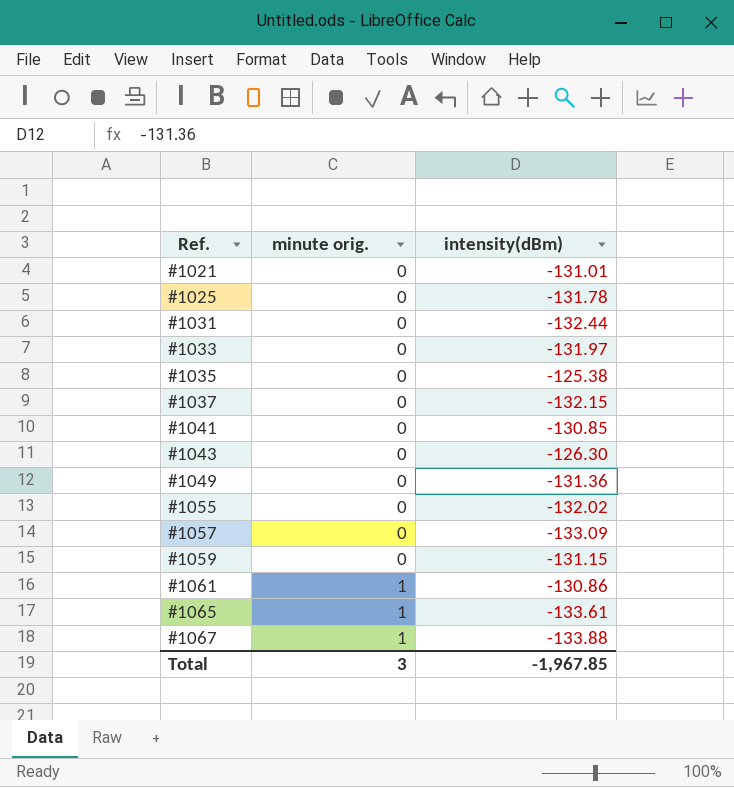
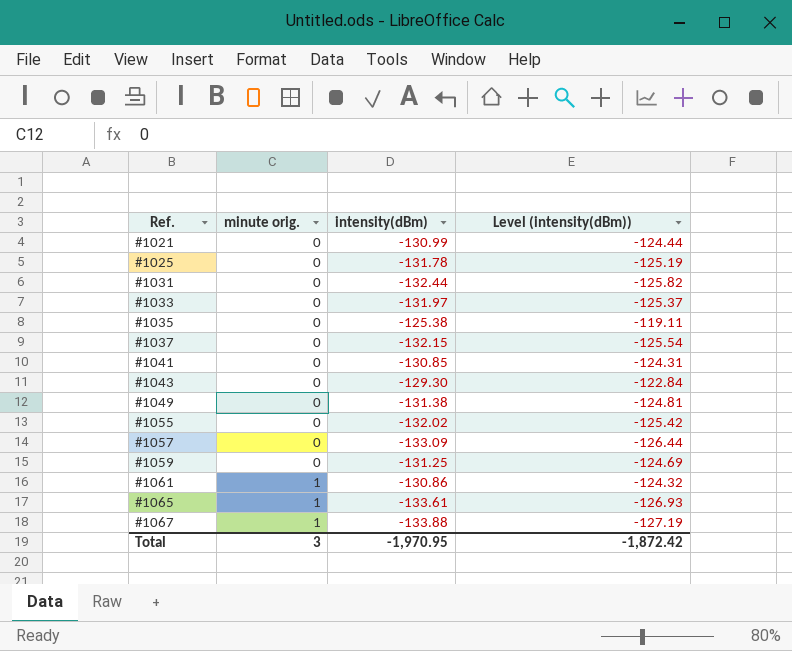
column Level (intensity(dBm)) | formula: none -> [intensity(dBm)] * 0.95
#1021 | intensity(dBm): -131.01 -> -130.99
#1043 | intensity(dBm): -126.30 -> -129.30
#1049 | intensity(dBm): -131.36 -> -131.38
#1059 | intensity(dBm): -131.15 -> -131.25
Total | intensity(dBm): -1,967.85 -> -1,970.95

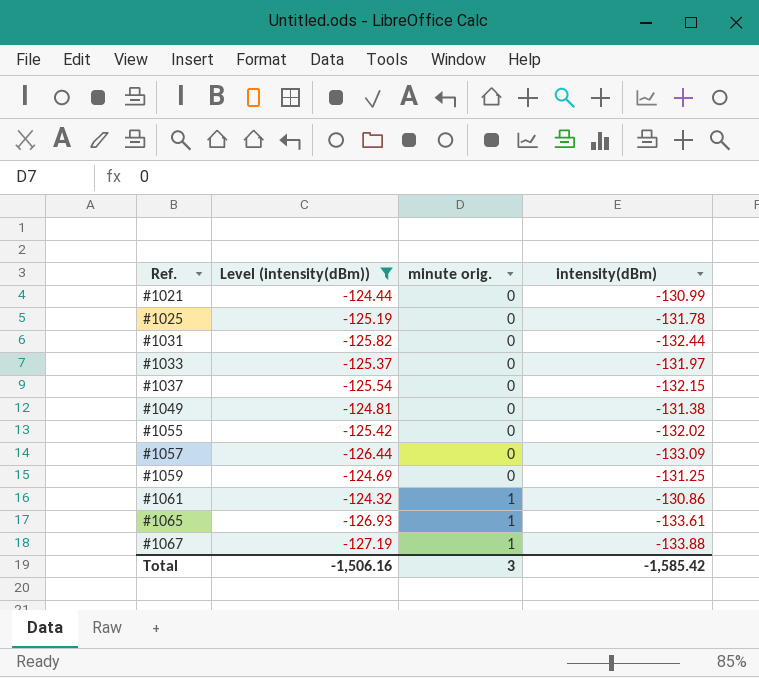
filter: none -> Level (intensity(dBm)) <= -124.32
column Level (intensity(dBm)) | position: 4 -> 2
Total | Level (intensity(dBm)): -1,872.42 -> -1,506.16
Total | intensity(dBm): -1,970.95 -> -1,585.42

